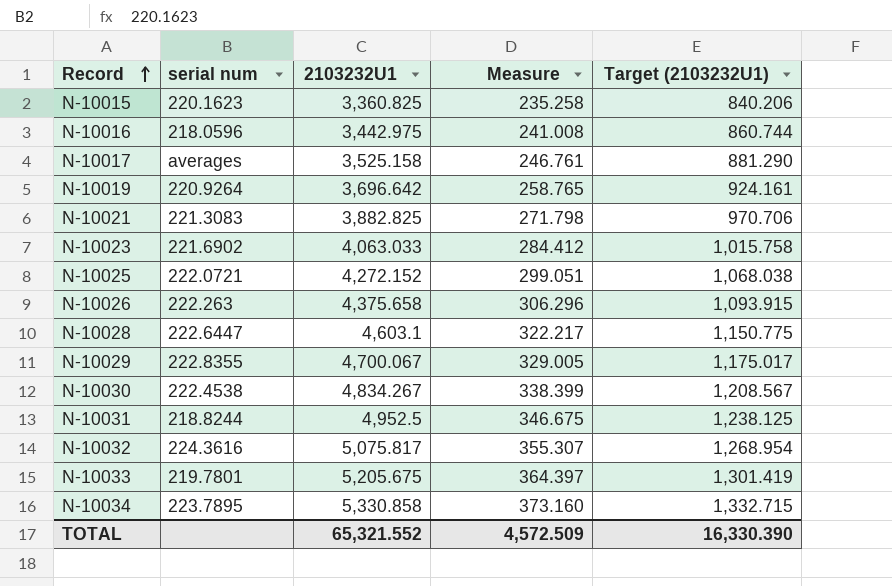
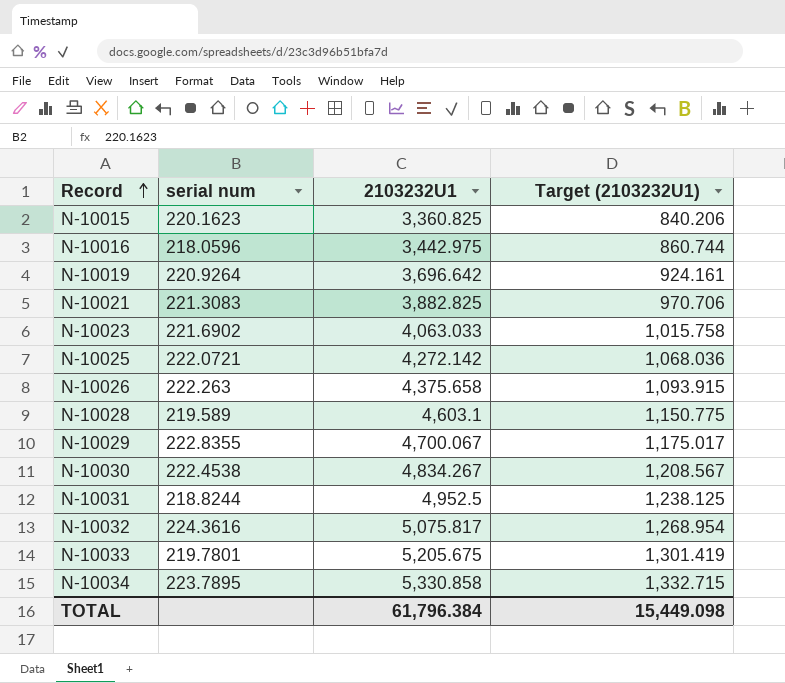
column Measure | formula: [2103232U1] * 0.07 -> none
row N-10017: averages | 3,525.158 | 246.761 | 881.290 -> none
N-10025 | 2103232U1: 4,272.152 -> 4,272.142
N-10025 | Target (2103232U1): 1,068.038 -> 1,068.036
N-10028 | serial num: 222.6447 -> 219.589
TOTAL | 2103232U1: 65,321.552 -> 61,796.384
TOTAL | Target (2103232U1): 16,330.390 -> 15,449.098

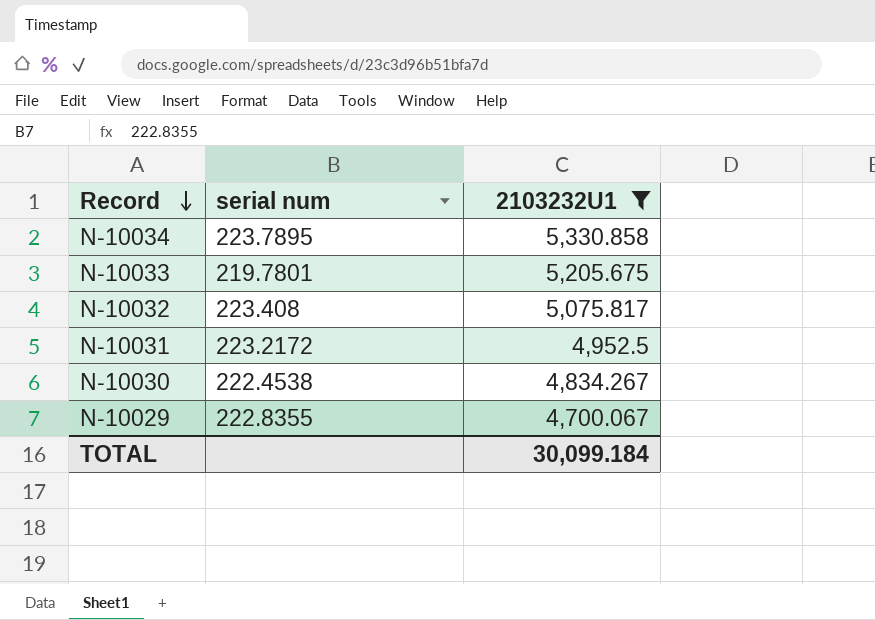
filter: none -> 2103232U1 >= 4,700.067
row order: Record ascending -> Record descending
column Target (2103232U1) | formula: [2103232U1] * 0.25 -> none
N-10032 | serial num: 224.3616 -> 223.408
N-10031 | serial num: 218.8244 -> 223.2172
TOTAL | 2103232U1: 61,796.384 -> 30,099.184

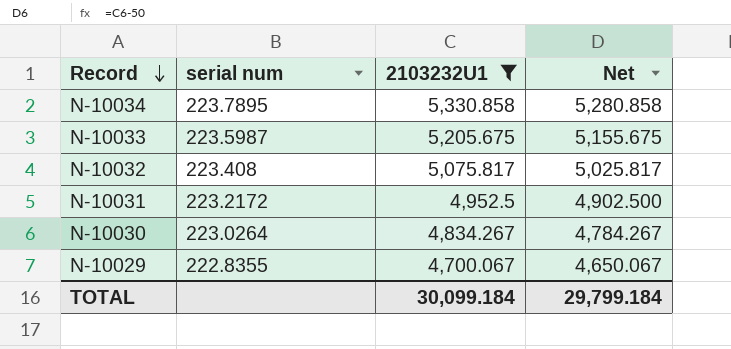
column Net | formula: none -> [2103232U1] - 50
N-10033 | serial num: 219.7801 -> 223.5987
N-10030 | serial num: 222.4538 -> 223.0264

